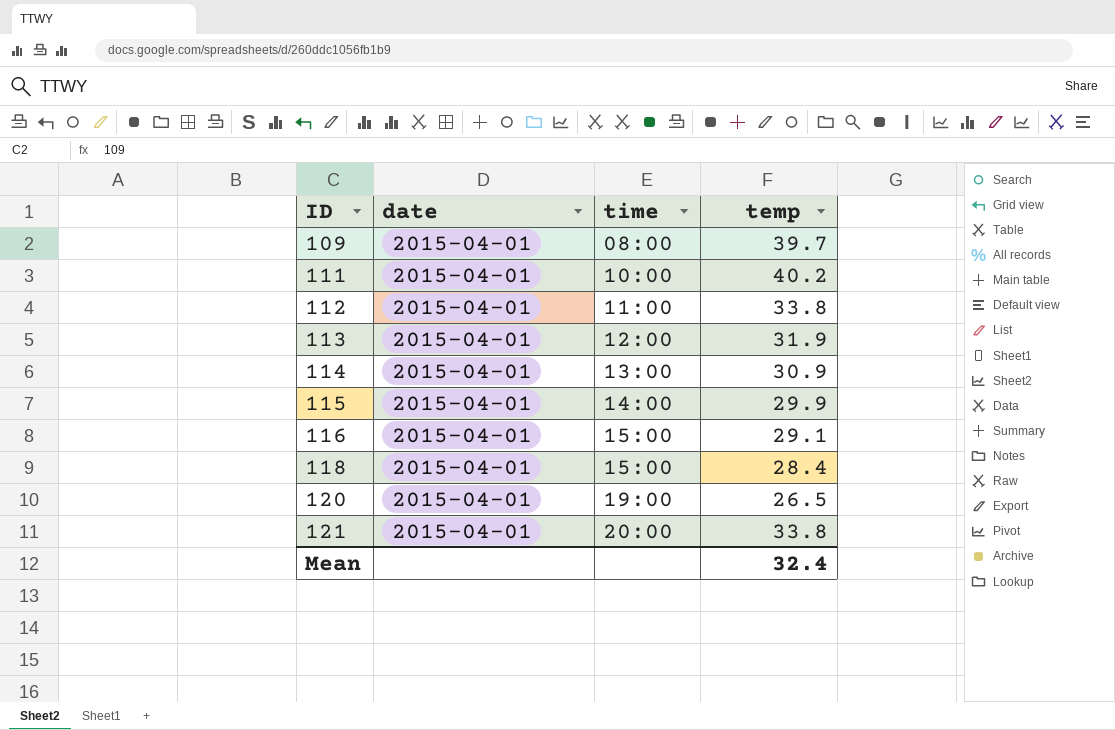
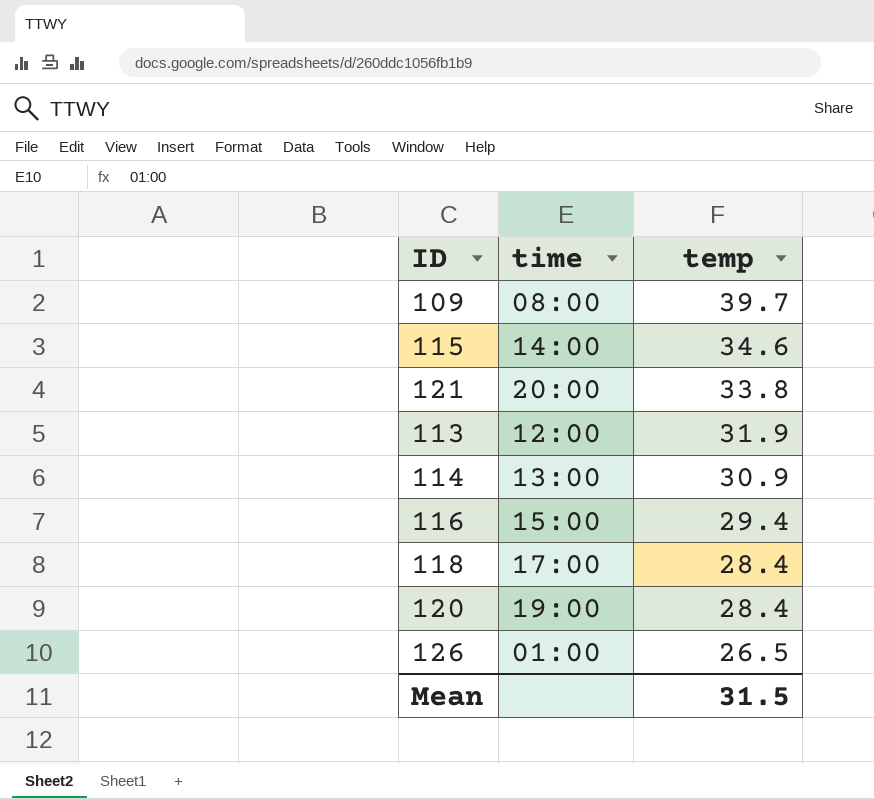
row order: ID ascending -> temp descending
column date | position: 2 -> none
row 111: 2015-04-01 | 10:00 | 40.2 -> none
row 112: 2015-04-01 | 11:00 | 33.8 -> none
115 | temp: 29.9 -> 34.6
116 | temp: 29.1 -> 29.4
118 | time: 15:00 -> 17:00
120 | temp: 26.5 -> 28.4
row 126: none -> 01:00 | 26.5
Mean | temp: 32.4 -> 31.5

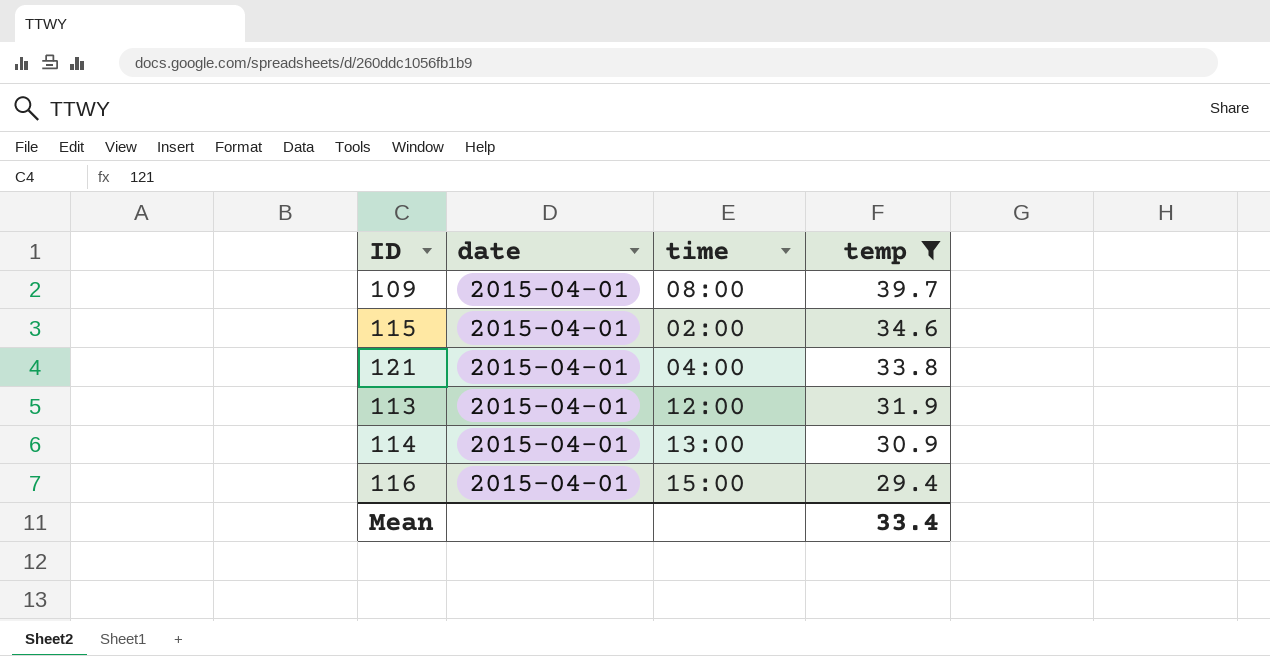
filter: none -> temp >= 29.4
column date | position: none -> 2
115 | time: 14:00 -> 02:00
121 | time: 20:00 -> 04:00
Mean | temp: 31.5 -> 33.4

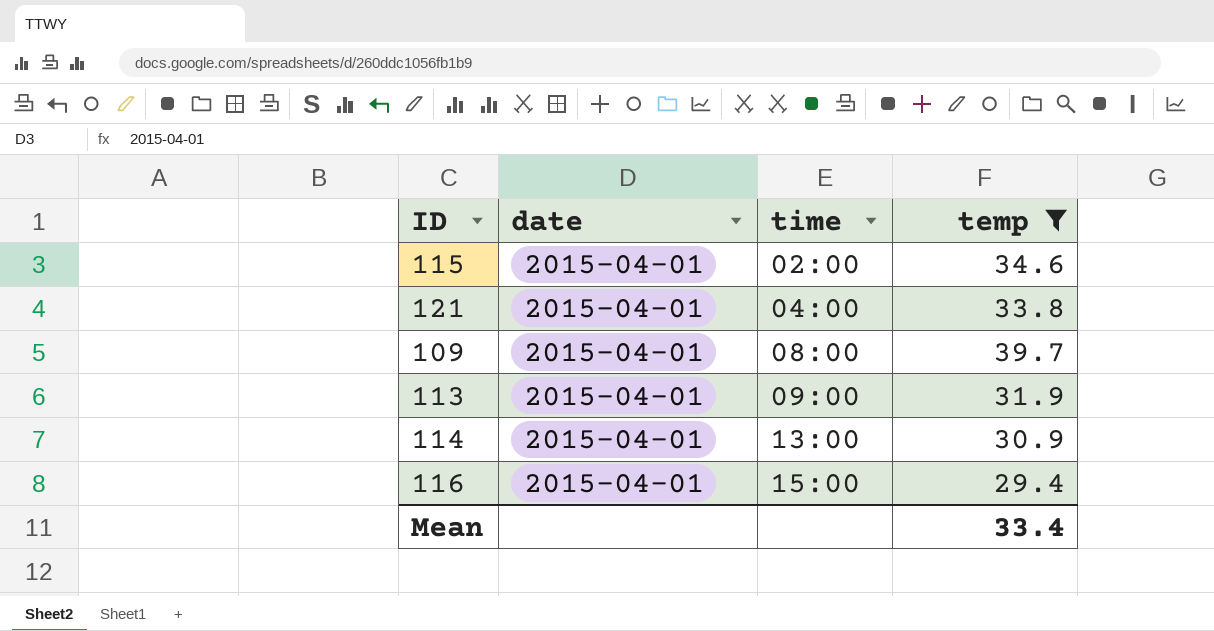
row order: temp descending -> time ascending
113 | time: 12:00 -> 09:00

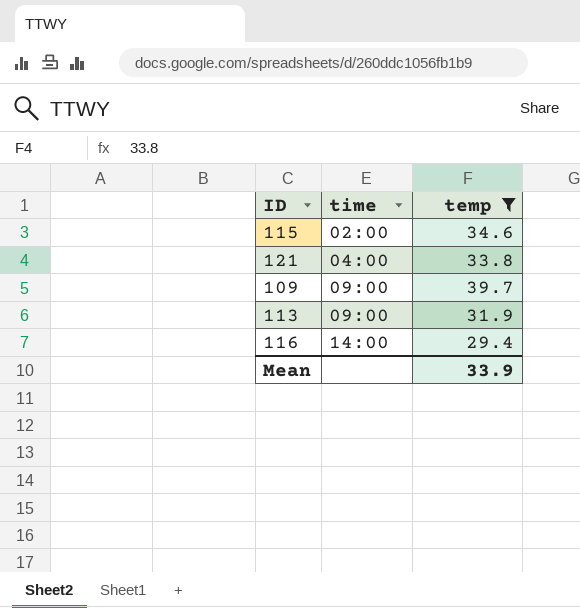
column date | position: 2 -> none
row 114: 2015-04-01 | 13:00 | 30.9 -> none
109 | time: 08:00 -> 09:00
116 | time: 15:00 -> 14:00
Mean | temp: 33.4 -> 33.9

